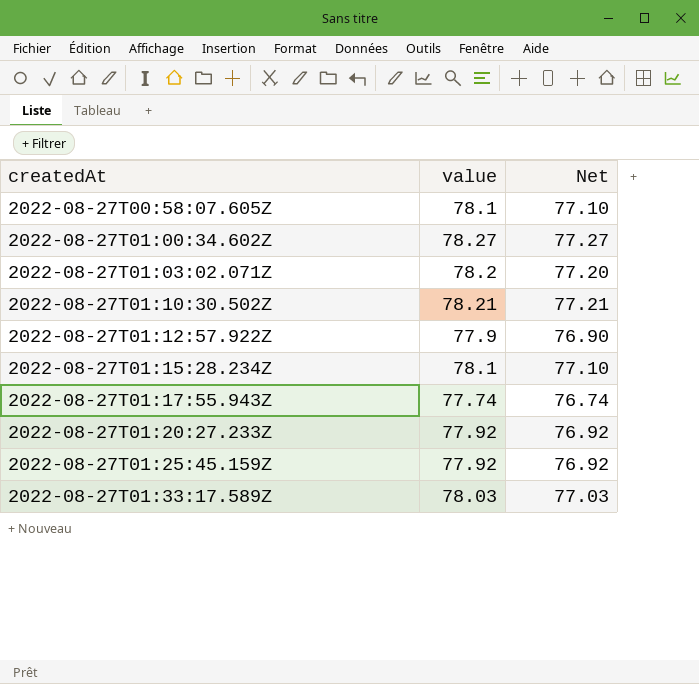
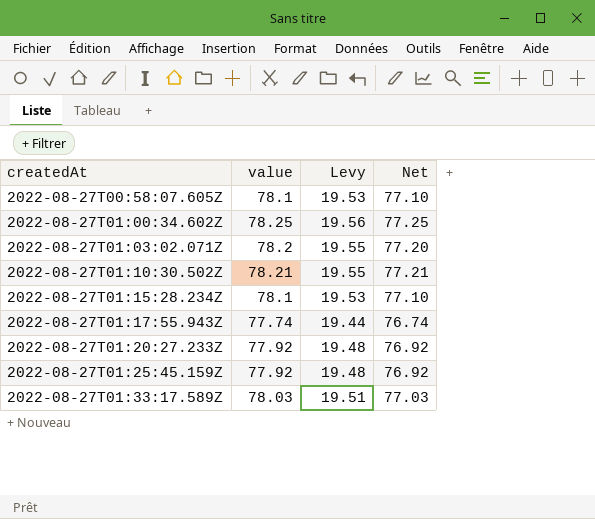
column Levy | formula: none -> [value] * 0.25
row 2022-08-27T01:12:57.922Z: 77.9 | 76.90 -> none
2022-08-27T01:00:34.602Z | value: 78.27 -> 78.25
2022-08-27T01:00:34.602Z | Net: 77.27 -> 77.25

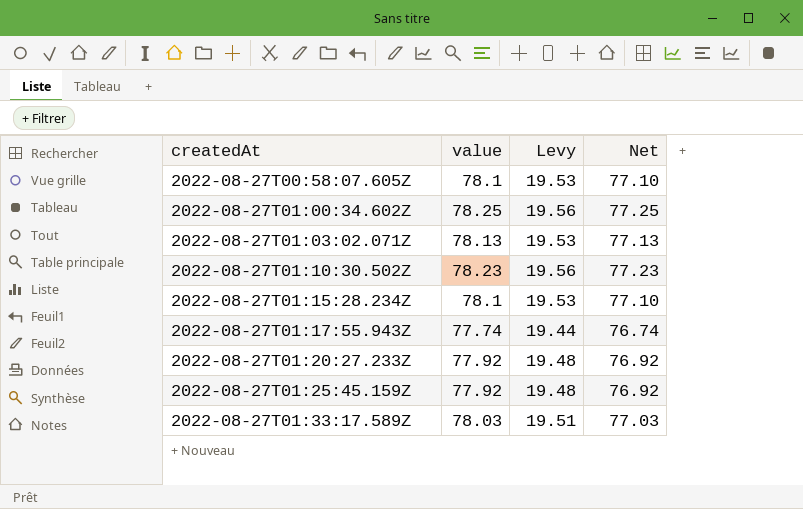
2022-08-27T01:03:02.071Z | value: 78.2 -> 78.13
2022-08-27T01:03:02.071Z | Levy: 19.55 -> 19.53
2022-08-27T01:03:02.071Z | Net: 77.20 -> 77.13
2022-08-27T01:10:30.502Z | value: 78.21 -> 78.23
2022-08-27T01:10:30.502Z | Levy: 19.55 -> 19.56
2022-08-27T01:10:30.502Z | Net: 77.21 -> 77.23

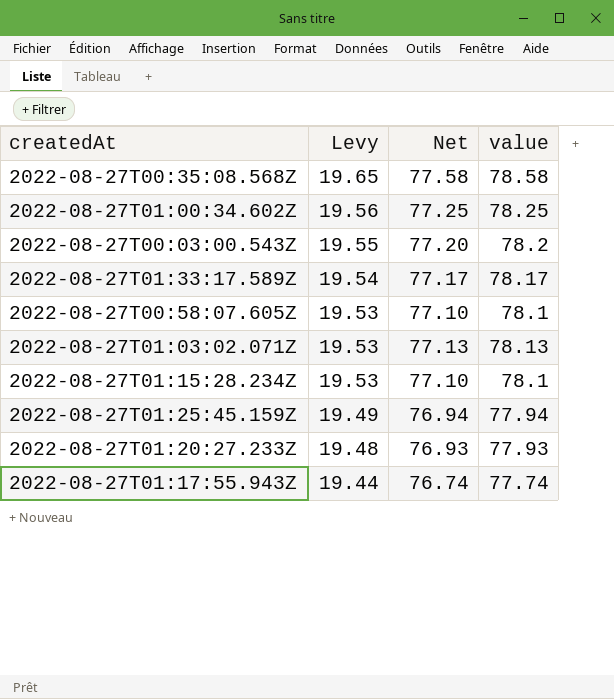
row order: createdAt ascending -> Levy descending
column value | position: 2 -> 4
row 2022-08-27T01:10:30.502Z: 78.23 | 19.56 | 77.23 -> none
row 2022-08-27T00:35:08.568Z: none -> 19.65 | 77.58 | 78.58
row 2022-08-27T00:03:00.543Z: none -> 19.55 | 77.20 | 78.2
2022-08-27T01:33:17.589Z | Levy: 19.51 -> 19.54
2022-08-27T01:33:17.589Z | Net: 77.03 -> 77.17
2022-08-27T01:33:17.589Z | value: 78.03 -> 78.17
2022-08-27T01:25:45.159Z | Levy: 19.48 -> 19.49
2022-08-27T01:25:45.159Z | Net: 76.92 -> 76.94
2022-08-27T01:25:45.159Z | value: 77.92 -> 77.94
2022-08-27T01:20:27.233Z | Net: 76.92 -> 76.93
2022-08-27T01:20:27.233Z | value: 77.92 -> 77.93

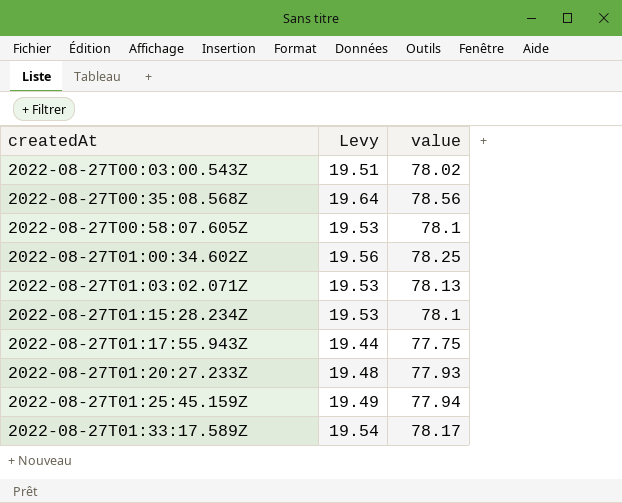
row order: Levy descending -> createdAt ascending
column Net | formula: [value] - 1 -> none
2022-08-27T00:03:00.543Z | Levy: 19.55 -> 19.51
2022-08-27T00:03:00.543Z | value: 78.2 -> 78.02
2022-08-27T00:35:08.568Z | Levy: 19.65 -> 19.64
2022-08-27T00:35:08.568Z | value: 78.58 -> 78.56
2022-08-27T01:17:55.943Z | value: 77.74 -> 77.75

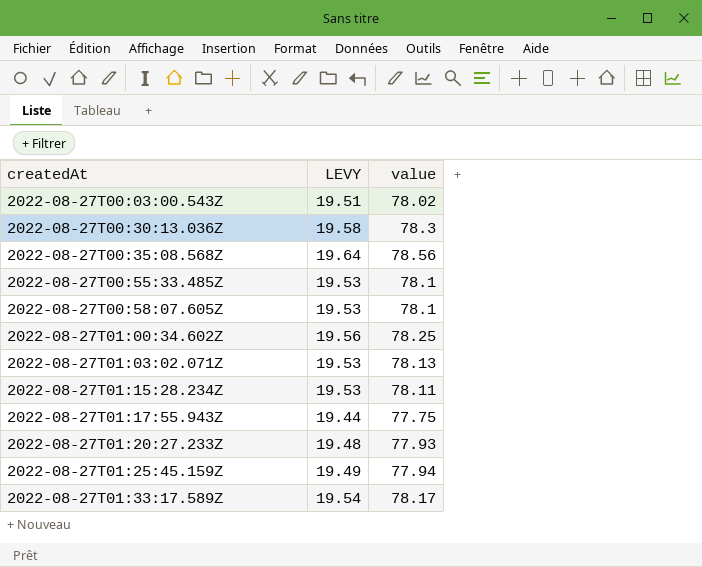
column name: Levy -> LEVY
row 2022-08-27T00:30:13.036Z: none -> 19.58 | 78.3
row 2022-08-27T00:55:33.485Z: none -> 19.53 | 78.1
2022-08-27T01:15:28.234Z | value: 78.1 -> 78.11

